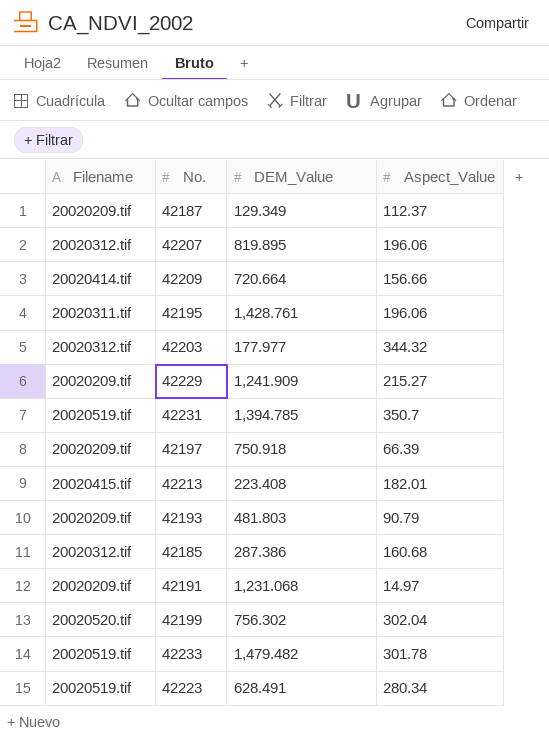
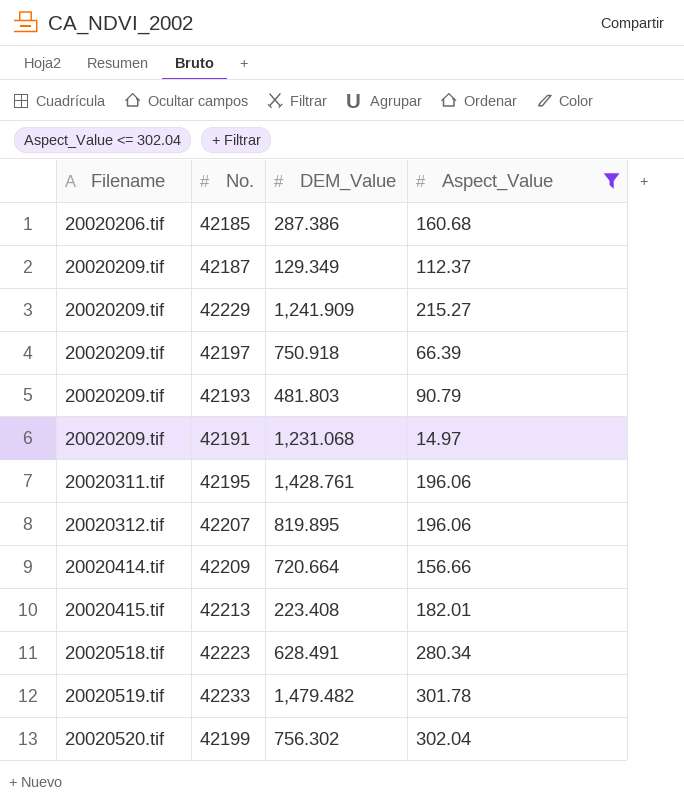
filter: none -> Aspect_Value <= 302.04
row order: none -> Filename ascending
42185 | Filename: 20020312.tif -> 20020206.tif
42223 | Filename: 20020519.tif -> 20020518.tif

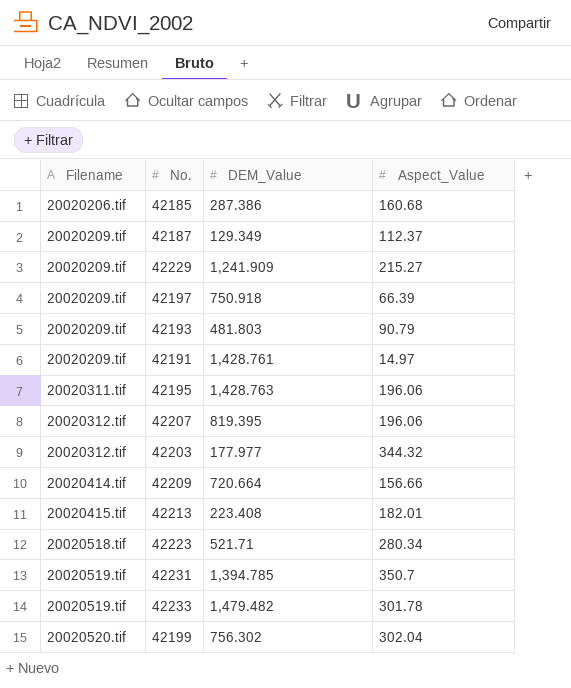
filter: Aspect_Value <= 302.04 -> none
42191 | DEM_Value: 1,231.068 -> 1,428.761
42195 | DEM_Value: 1,428.761 -> 1,428.763
42207 | DEM_Value: 819.895 -> 819.395
42223 | DEM_Value: 628.491 -> 521.71

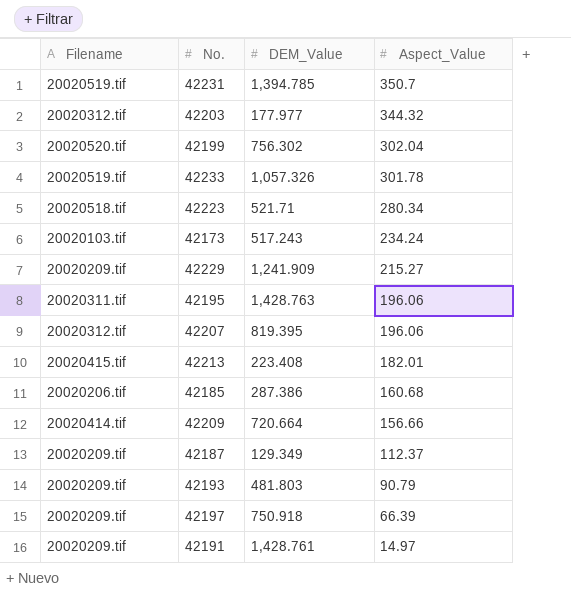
row order: Filename ascending -> Aspect_Value descending
42233 | DEM_Value: 1,479.482 -> 1,057.326
row 42173: none -> 20020103.tif | 517.243 | 234.24

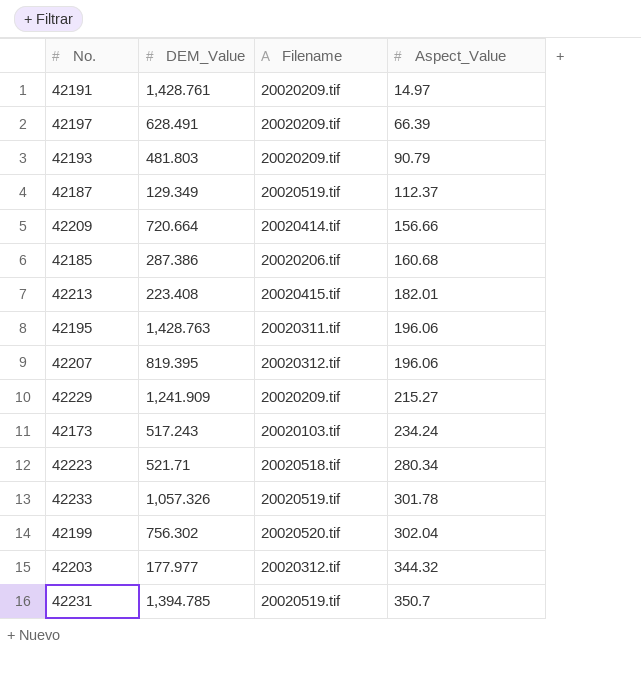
row order: Aspect_Value descending -> Aspect_Value ascending
column Filename | position: 1 -> 3
42197 | DEM_Value: 750.918 -> 628.491
42187 | Filename: 20020209.tif -> 20020519.tif

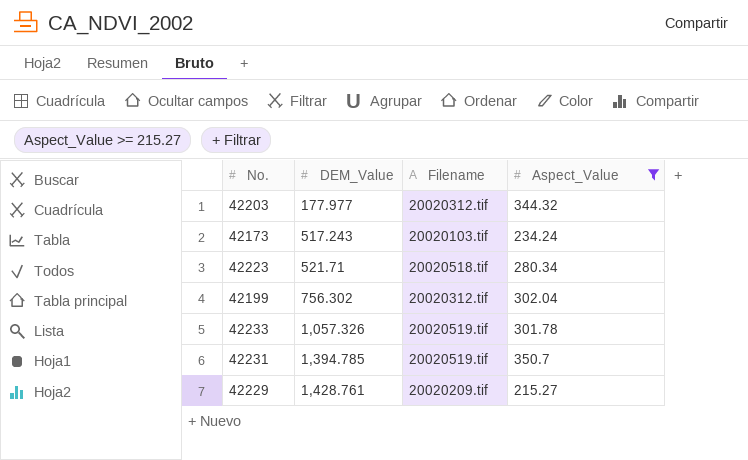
filter: none -> Aspect_Value >= 215.27
row order: Aspect_Value ascending -> DEM_Value ascending
42199 | Filename: 20020520.tif -> 20020312.tif
42229 | DEM_Value: 1,241.909 -> 1,428.761

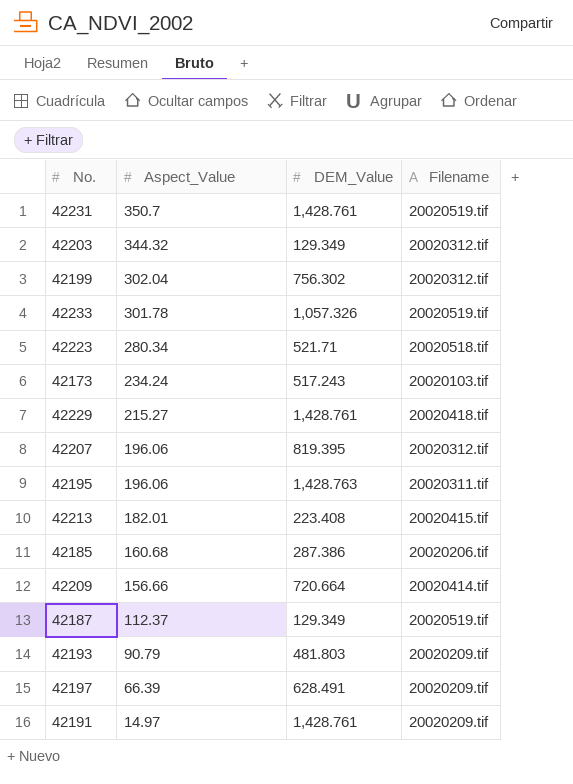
filter: Aspect_Value >= 215.27 -> none
row order: DEM_Value ascending -> Aspect_Value descending
column Aspect_Value | position: 4 -> 2
42231 | DEM_Value: 1,394.785 -> 1,428.761
42203 | DEM_Value: 177.977 -> 129.349
42229 | Filename: 20020209.tif -> 20020418.tif

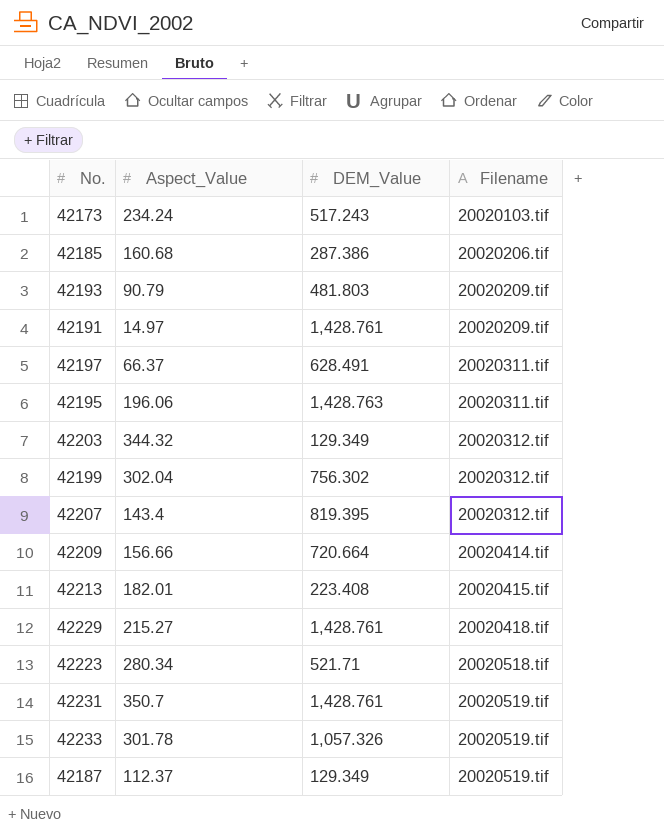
row order: Aspect_Value descending -> Filename ascending
42197 | Aspect_Value: 66.39 -> 66.37
42197 | Filename: 20020209.tif -> 20020311.tif
42207 | Aspect_Value: 196.06 -> 143.4

